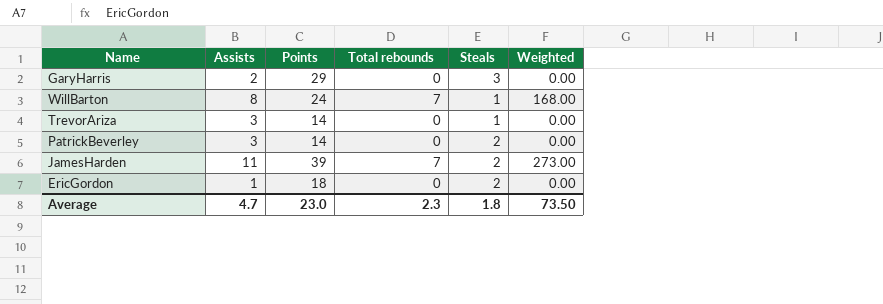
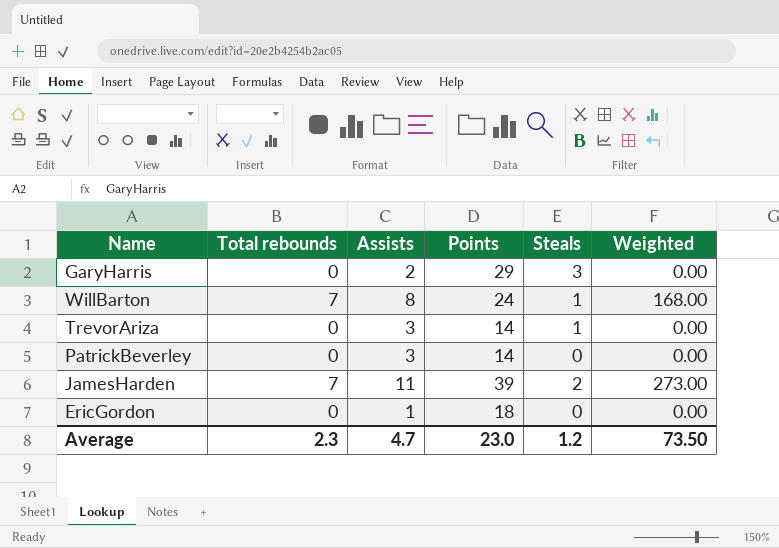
column Total rebounds | position: 4 -> 2
PatrickBeverley | Steals: 2 -> 0
EricGordon | Steals: 2 -> 0
Average | Steals: 1.8 -> 1.2

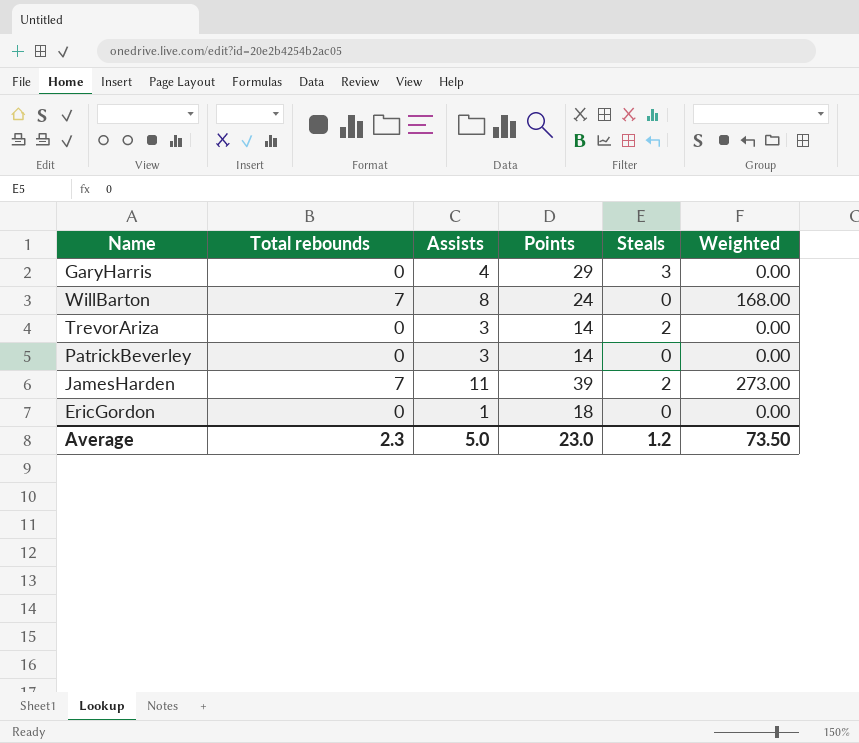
GaryHarris | Assists: 2 -> 4
WillBarton | Steals: 1 -> 0
TrevorAriza | Steals: 1 -> 2
Average | Assists: 4.7 -> 5.0

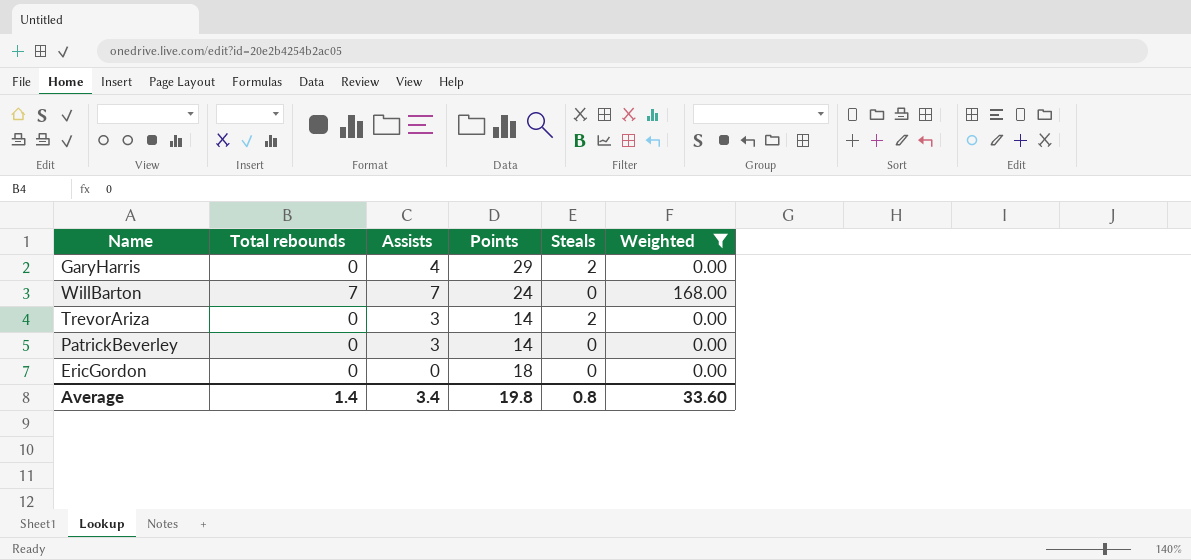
filter: none -> Weighted != 273.00
GaryHarris | Steals: 3 -> 2
WillBarton | Assists: 8 -> 7
EricGordon | Assists: 1 -> 0
Average | Total rebounds: 2.3 -> 1.4
Average | Assists: 5.0 -> 3.4
Average | Points: 23.0 -> 19.8
Average | Steals: 1.2 -> 0.8
Average | Weighted: 73.50 -> 33.60

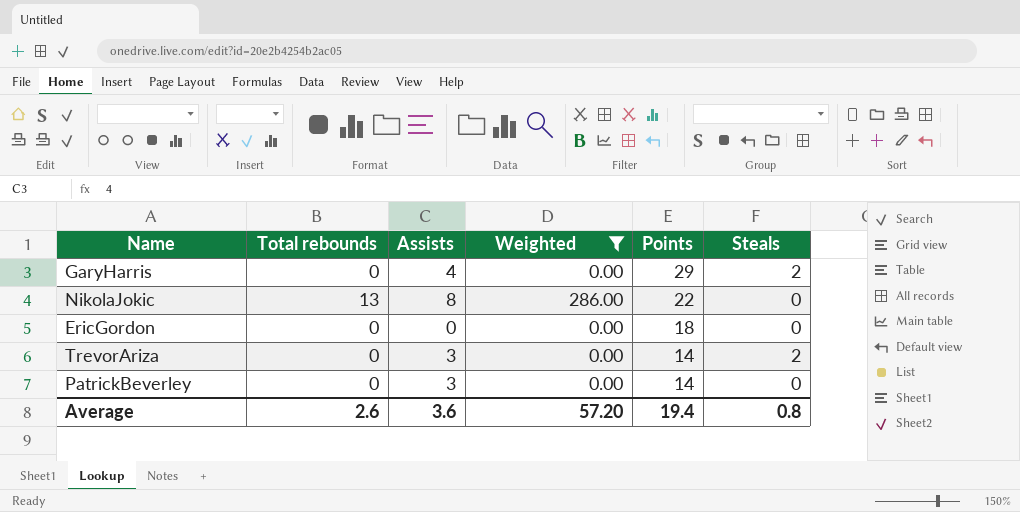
row order: none -> Points descending
column Weighted | position: 6 -> 4
row WillBarton: 7 | 7 | 24 | 0 | 168.00 -> none
row NikolaJokic: none -> 13 | 8 | 286.00 | 22 | 0
Average | Total rebounds: 1.4 -> 2.6
Average | Assists: 3.4 -> 3.6
Average | Weighted: 33.60 -> 57.20
Average | Points: 19.8 -> 19.4

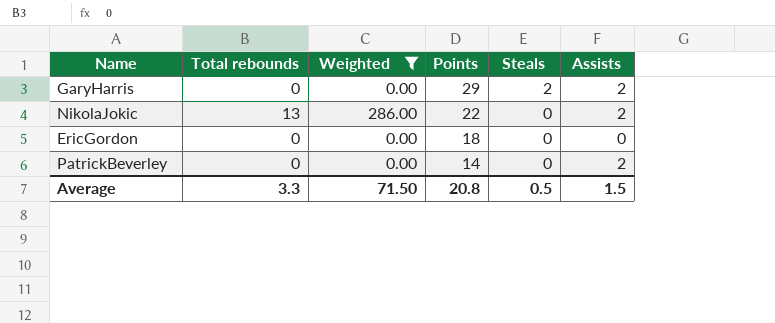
column Assists | position: 3 -> 6
row TrevorAriza: 0 | 3 | 0.00 | 14 | 2 -> none
GaryHarris | Assists: 4 -> 2
NikolaJokic | Assists: 8 -> 2
PatrickBeverley | Assists: 3 -> 2
Average | Total rebounds: 2.6 -> 3.3
Average | Weighted: 57.20 -> 71.50
Average | Points: 19.4 -> 20.8
Average | Steals: 0.8 -> 0.5
Average | Assists: 3.6 -> 1.5

